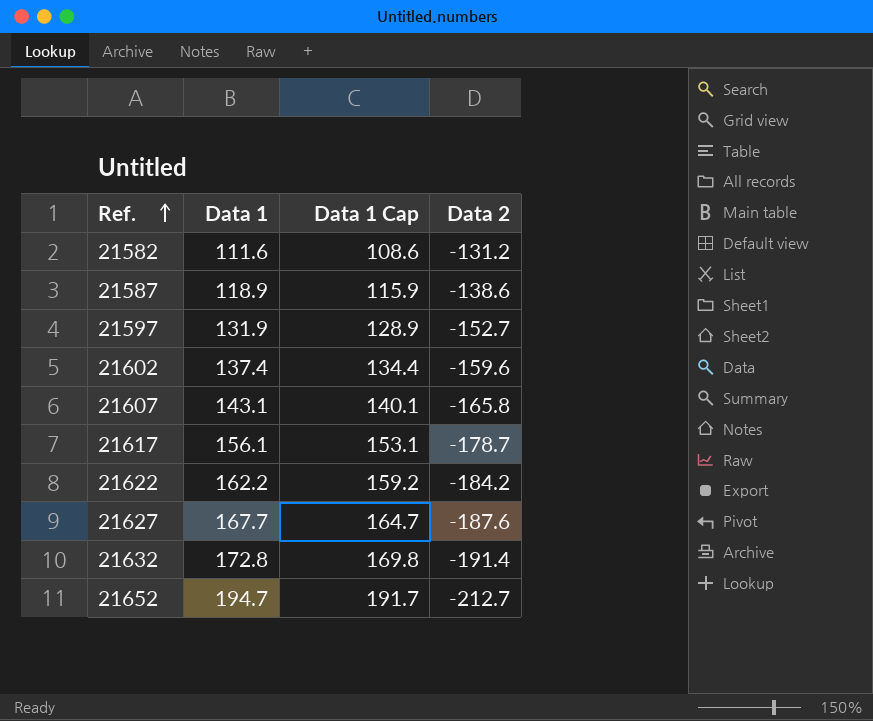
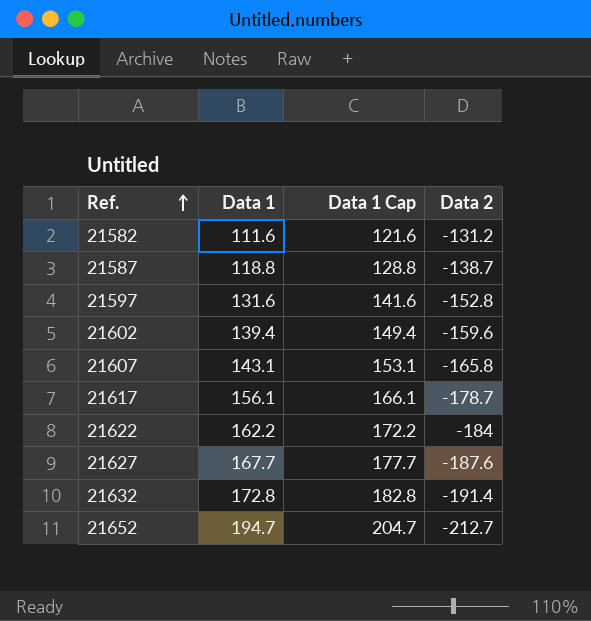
column Data 1 Cap | formula: [Data 1] - 3 -> [Data 1] + 10
21587 | Data 1: 118.9 -> 118.8
21587 | Data 2: -138.6 -> -138.7
21597 | Data 1: 131.9 -> 131.6
21597 | Data 2: -152.7 -> -152.8
21602 | Data 1: 137.4 -> 139.4
21622 | Data 2: -184.2 -> -184

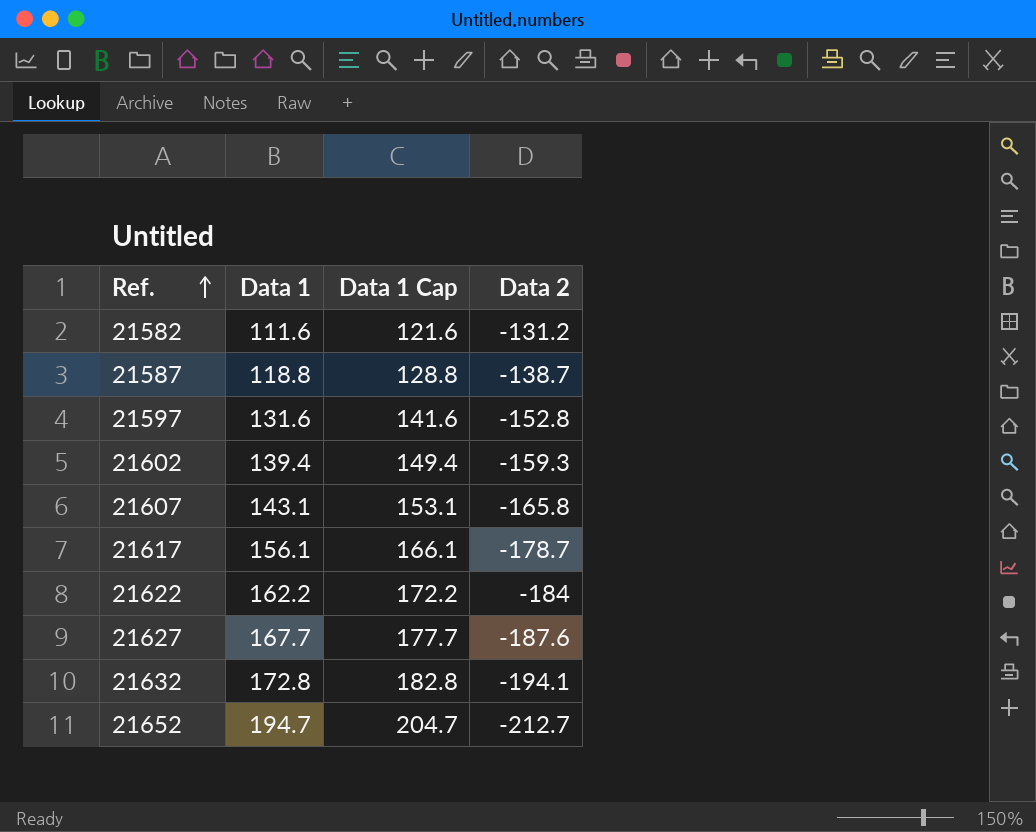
21602 | Data 2: -159.6 -> -159.3
21632 | Data 2: -191.4 -> -194.1

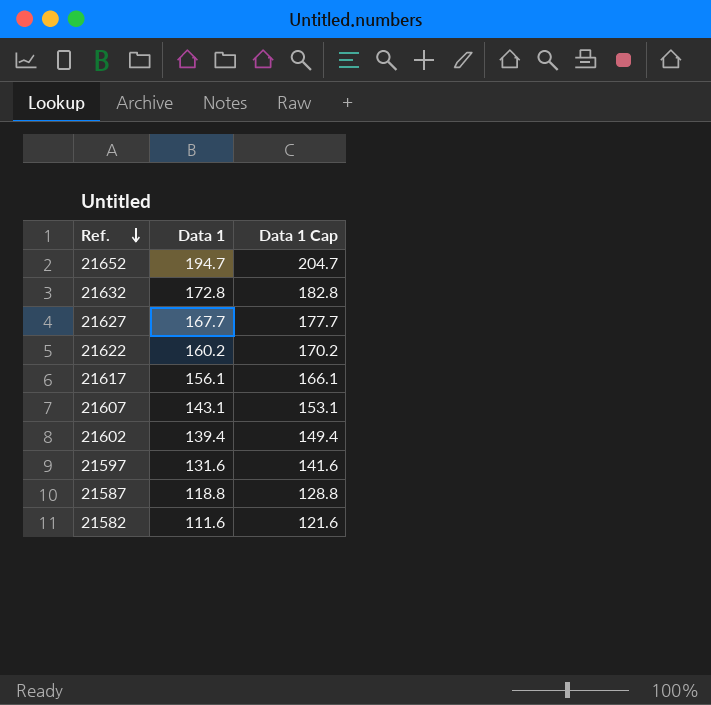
row order: Ref. ascending -> Ref. descending
column Data 2 | position: 4 -> none
21622 | Data 1: 162.2 -> 160.2
21622 | Data 1 Cap: 172.2 -> 170.2

